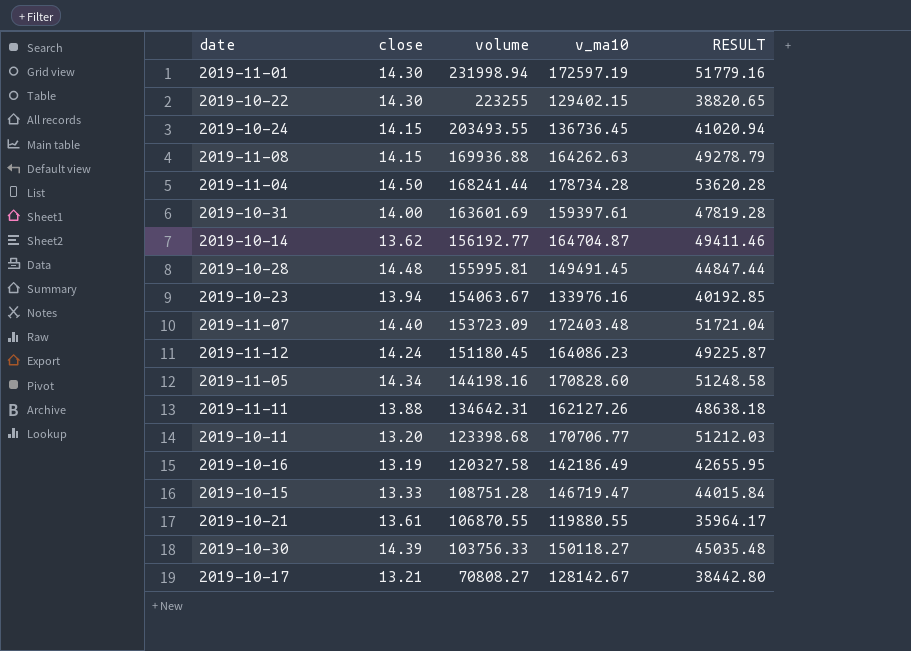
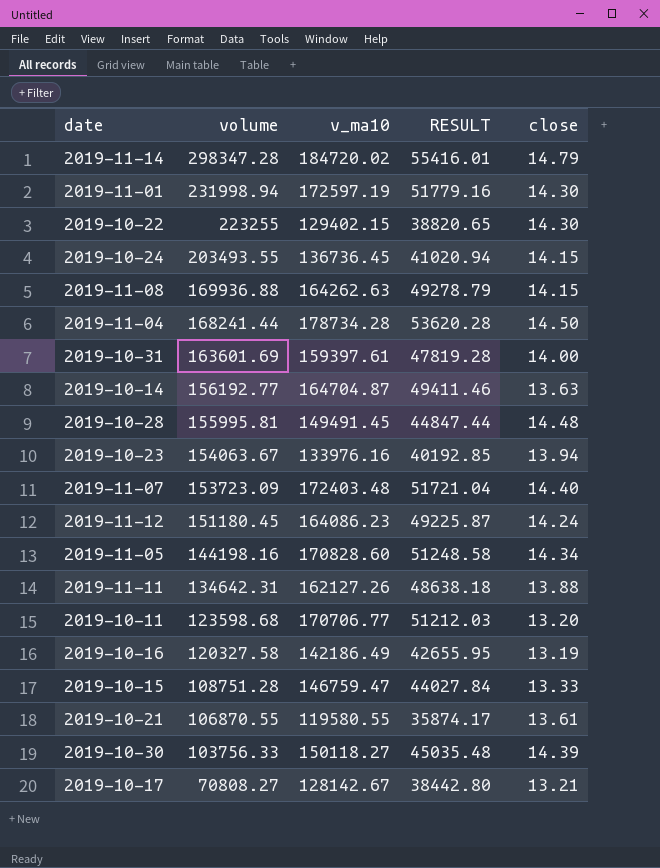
column close | position: 2 -> 5
row 2019-11-14: none -> 298347.28 | 184720.02 | 55416.01 | 14.79
2019-10-14 | close: 13.62 -> 13.63
2019-10-11 | volume: 123398.68 -> 123598.68
2019-10-15 | v_ma10: 146719.47 -> 146759.47
2019-10-15 | RESULT: 44015.84 -> 44027.84
2019-10-21 | v_ma10: 119880.55 -> 119580.55
2019-10-21 | RESULT: 35964.17 -> 35874.17

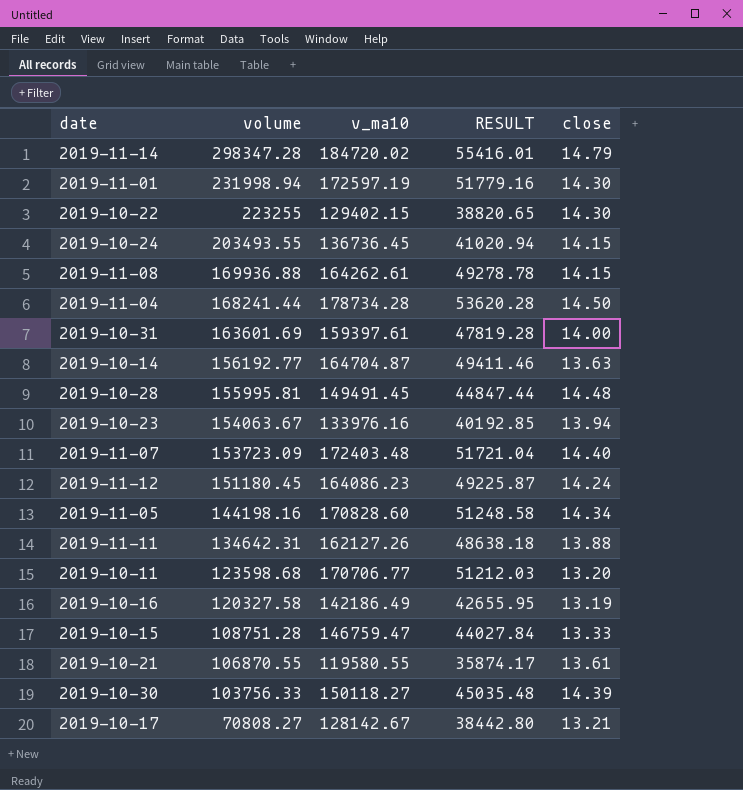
2019-11-08 | v_ma10: 164262.63 -> 164262.61
2019-11-08 | RESULT: 49278.79 -> 49278.78

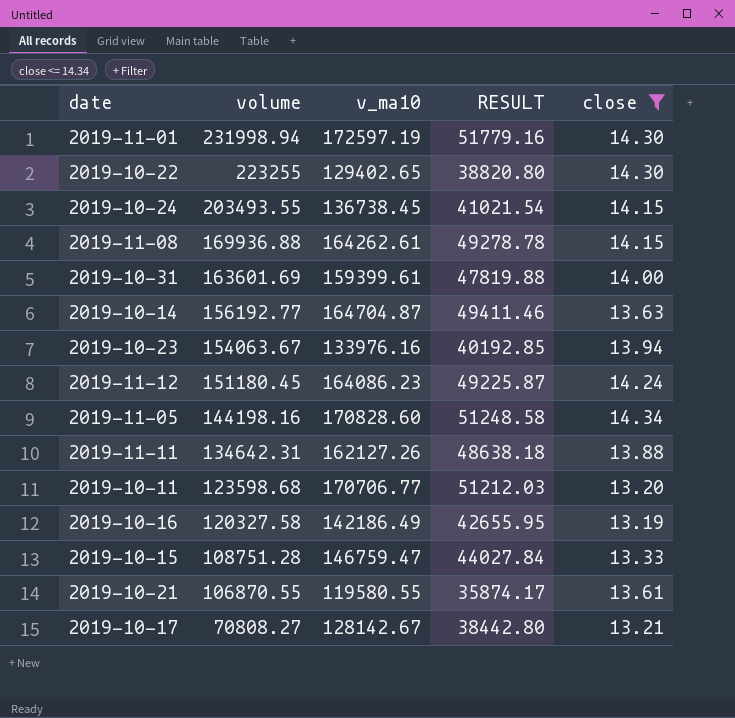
filter: none -> close <= 14.34
2019-10-22 | v_ma10: 129402.15 -> 129402.65
2019-10-22 | RESULT: 38820.65 -> 38820.80
2019-10-24 | v_ma10: 136736.45 -> 136738.45
2019-10-24 | RESULT: 41020.94 -> 41021.54
2019-10-31 | v_ma10: 159397.61 -> 159399.61
2019-10-31 | RESULT: 47819.28 -> 47819.88

